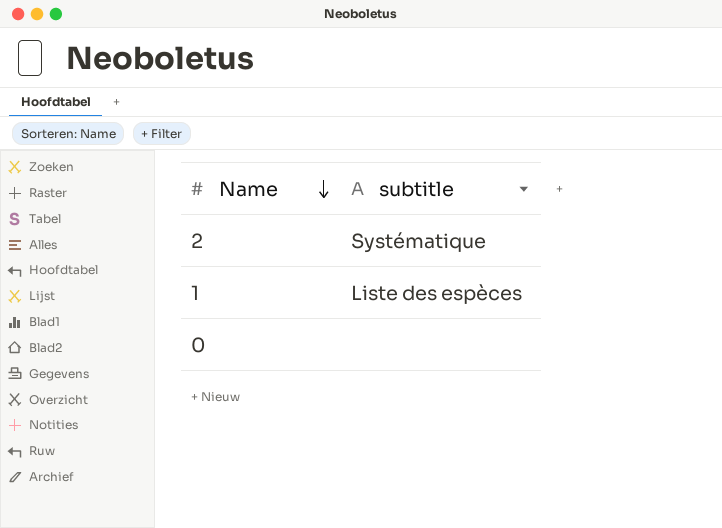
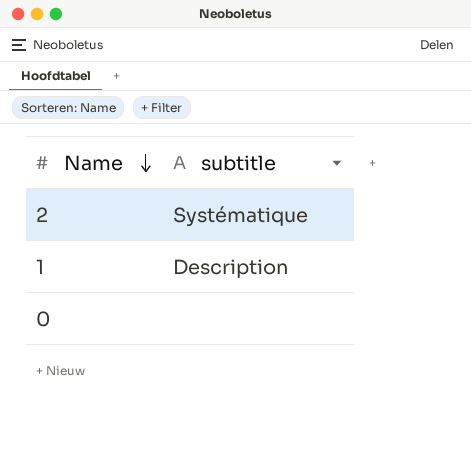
1 | subtitle: Liste des espèces -> Description

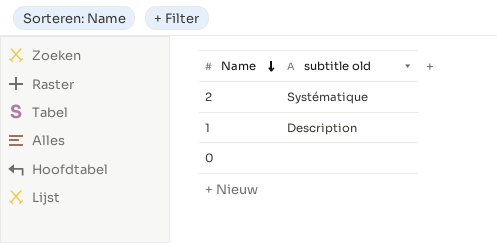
column name: subtitle -> subtitle old

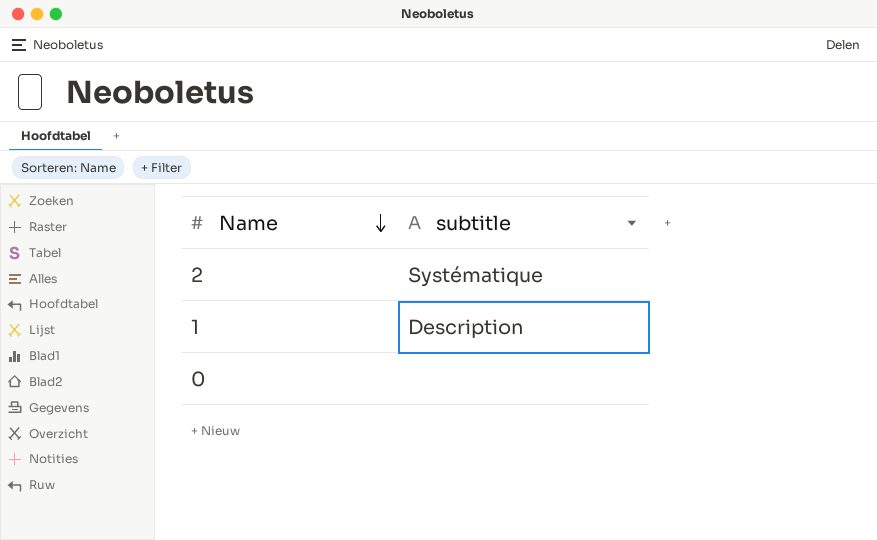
column name: subtitle old -> subtitle

